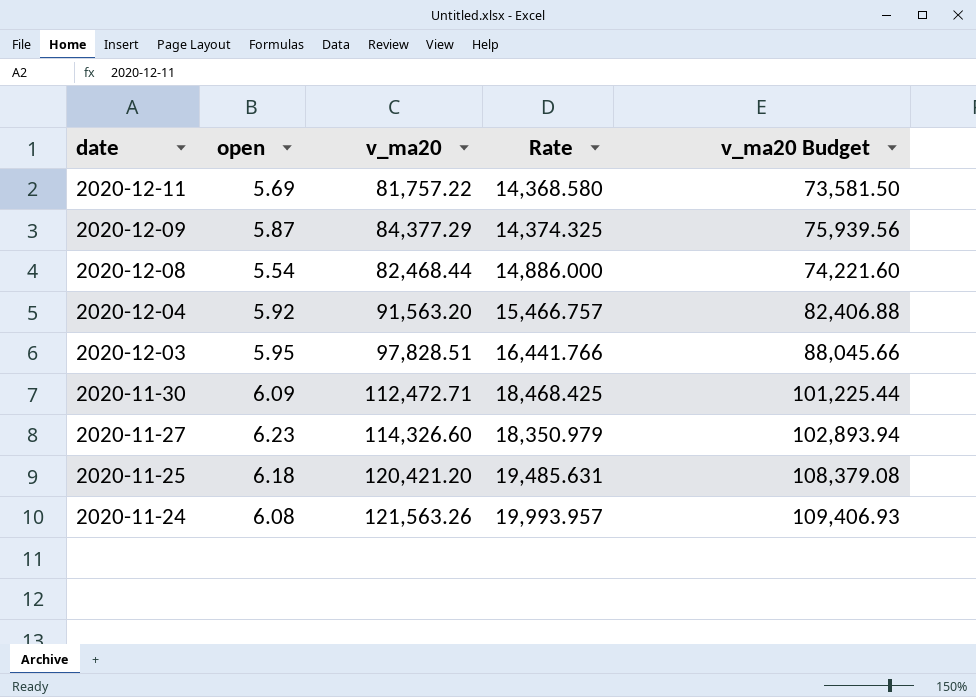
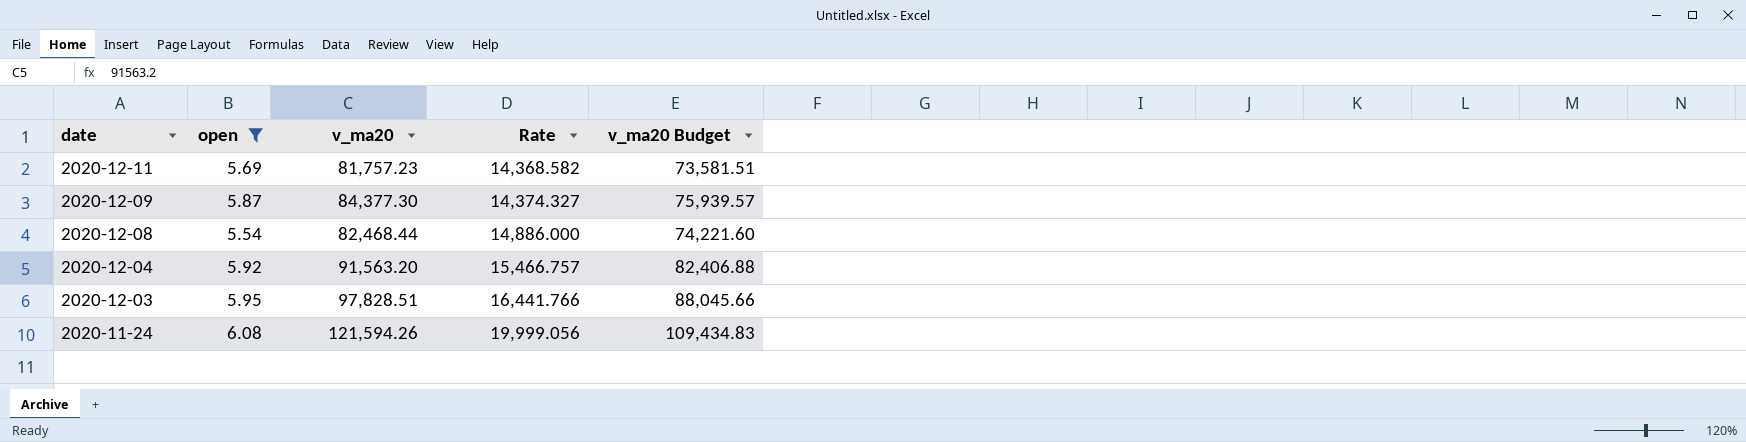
filter: none -> open <= 6.08
2020-12-11 | v_ma20: 81,757.22 -> 81,757.23
2020-12-11 | Rate: 14,368.580 -> 14,368.582
2020-12-11 | v_ma20 Budget: 73,581.50 -> 73,581.51
2020-12-09 | v_ma20: 84,377.29 -> 84,377.30
2020-12-09 | Rate: 14,374.325 -> 14,374.327
2020-12-09 | v_ma20 Budget: 75,939.56 -> 75,939.57
2020-11-24 | v_ma20: 121,563.26 -> 121,594.26
2020-11-24 | Rate: 19,993.957 -> 19,999.056
2020-11-24 | v_ma20 Budget: 109,406.93 -> 109,434.83

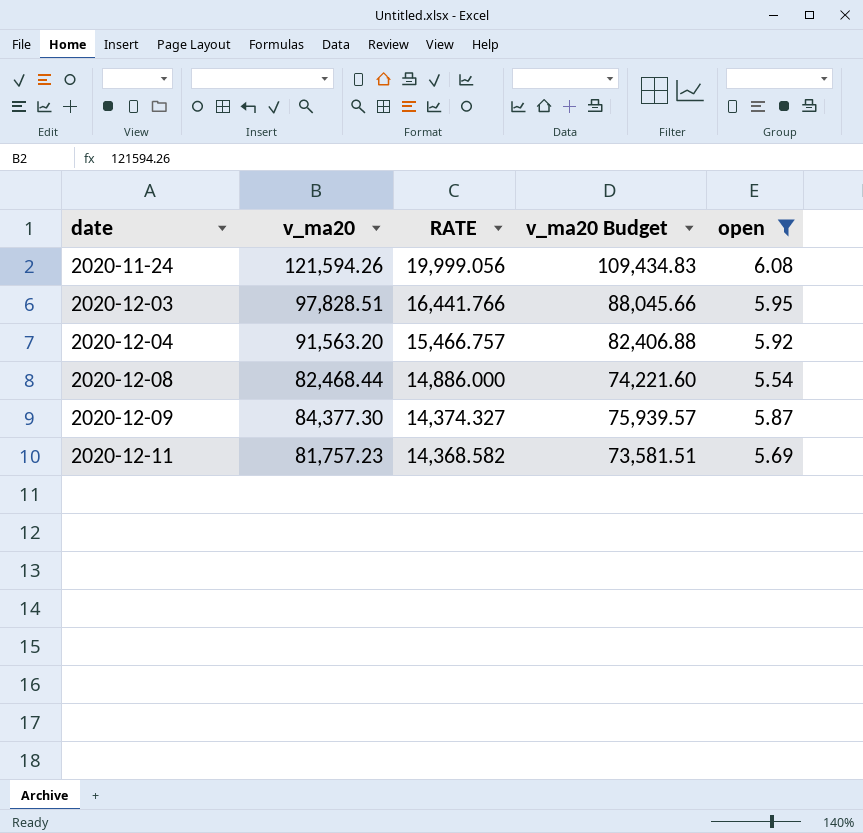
row order: date descending -> date ascending
column name: Rate -> RATE
column open | position: 2 -> 5

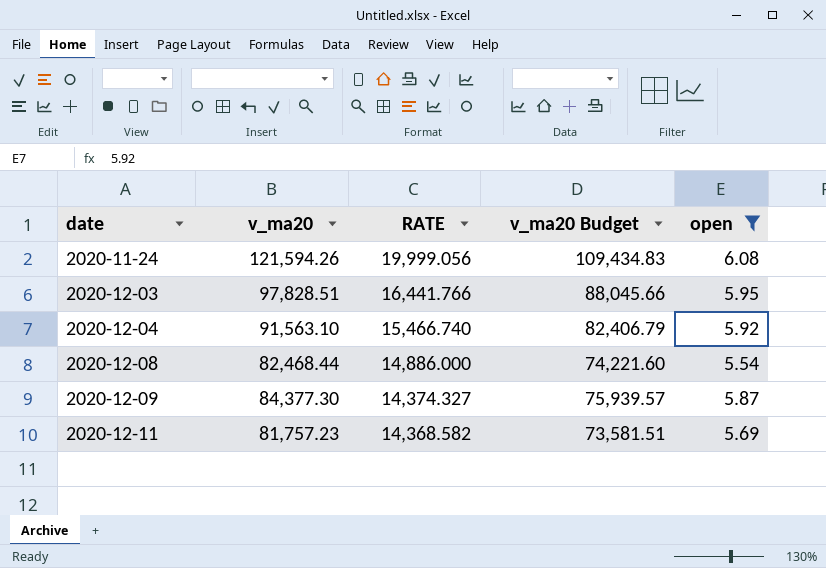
2020-12-04 | v_ma20: 91,563.20 -> 91,563.10
2020-12-04 | RATE: 15,466.757 -> 15,466.740
2020-12-04 | v_ma20 Budget: 82,406.88 -> 82,406.79

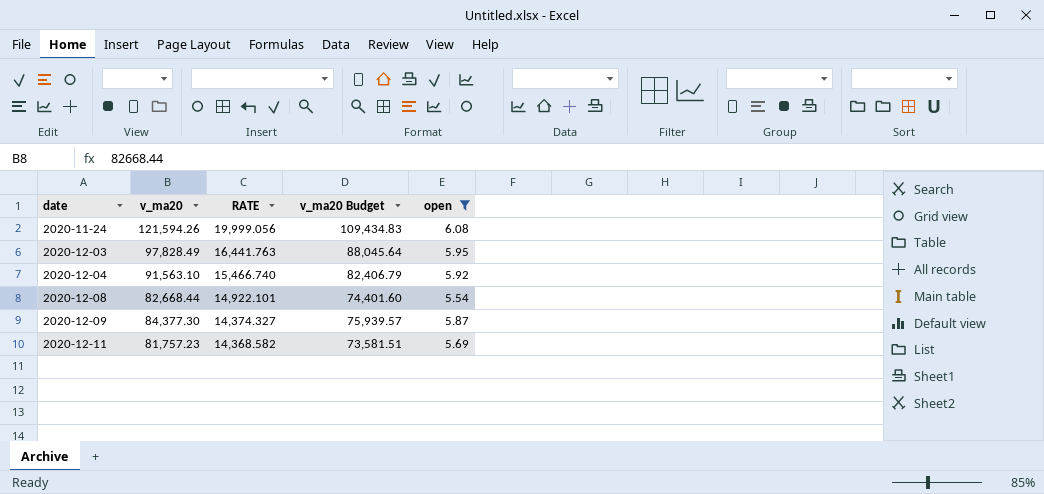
2020-12-03 | v_ma20: 97,828.51 -> 97,828.49
2020-12-03 | RATE: 16,441.766 -> 16,441.763
2020-12-03 | v_ma20 Budget: 88,045.66 -> 88,045.64
2020-12-08 | v_ma20: 82,468.44 -> 82,668.44
2020-12-08 | RATE: 14,886.000 -> 14,922.101
2020-12-08 | v_ma20 Budget: 74,221.60 -> 74,401.60

